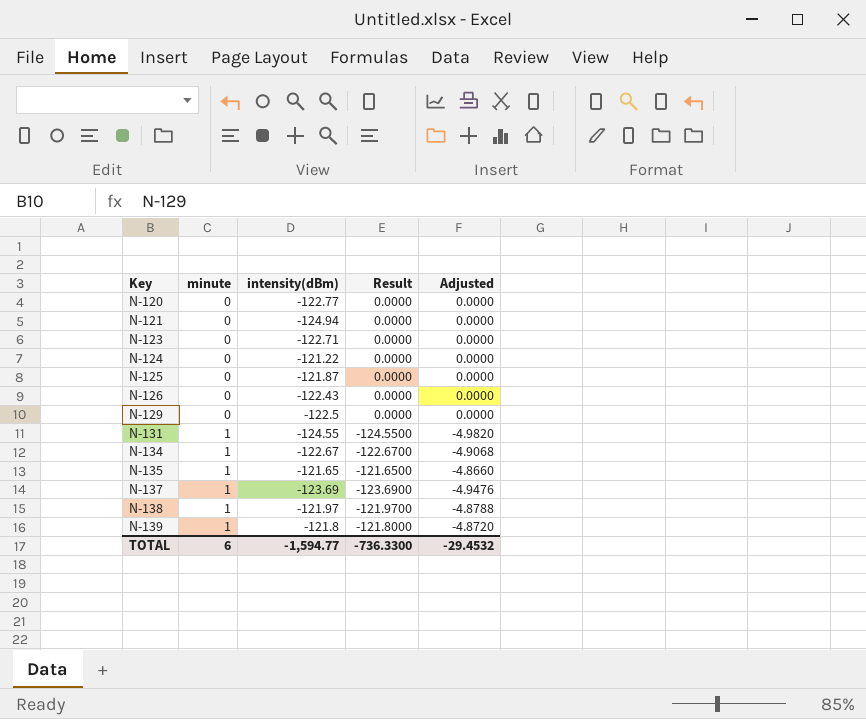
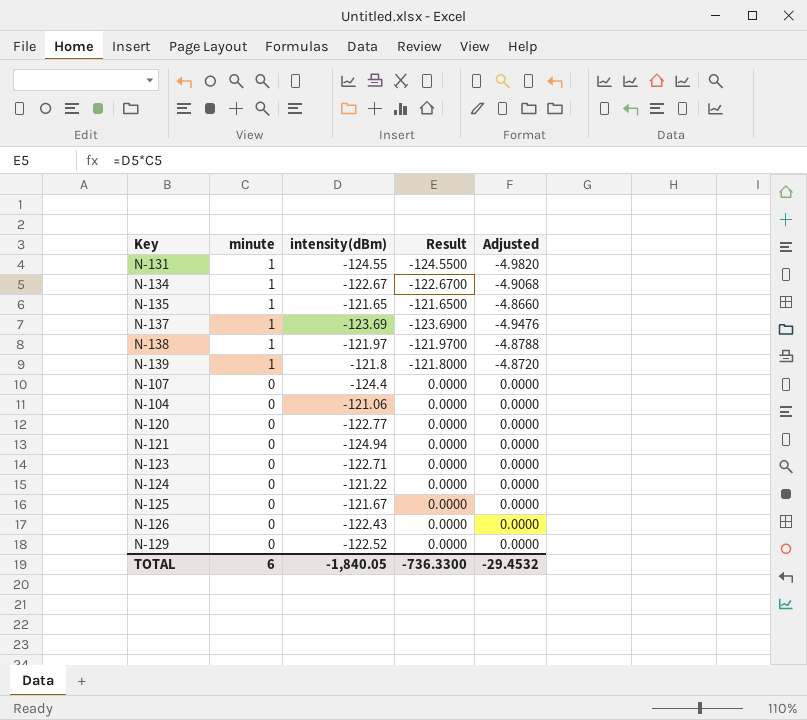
row order: Key ascending -> minute descending
row N-107: none -> 0 | -124.4 | 0.0000 | 0.0000
row N-104: none -> 0 | -121.06 | 0.0000 | 0.0000
N-125 | intensity(dBm): -121.87 -> -121.67
N-129 | intensity(dBm): -122.5 -> -122.52
TOTAL | intensity(dBm): -1,594.77 -> -1,840.05

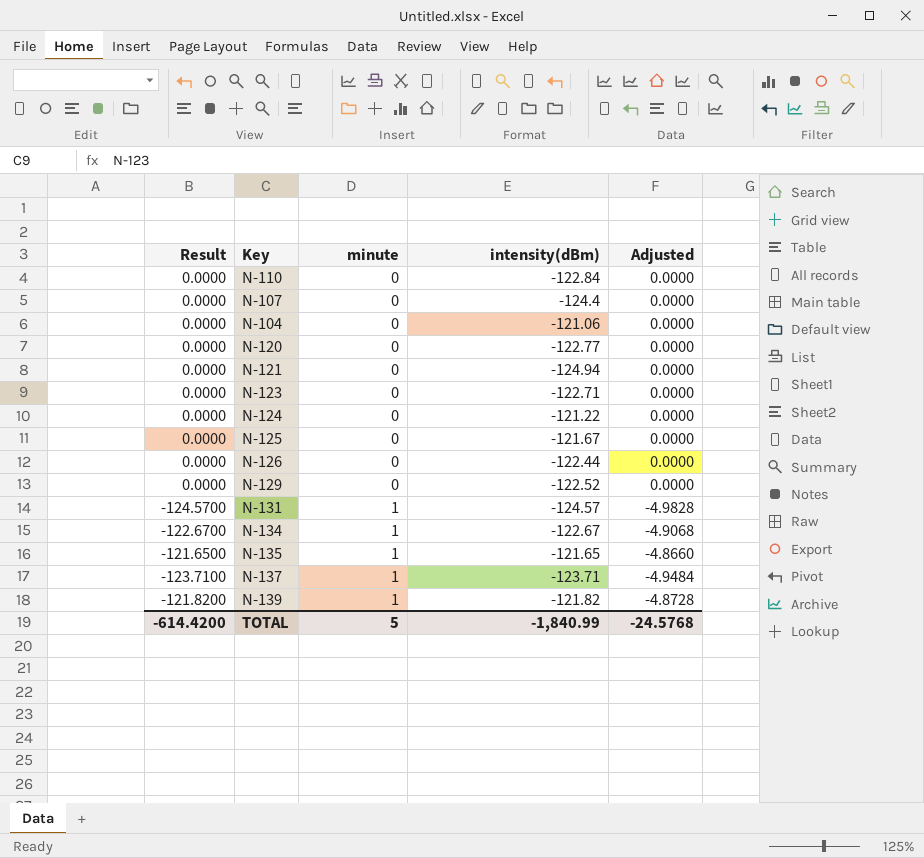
row order: minute descending -> minute ascending
column Result | position: 4 -> 1
row N-138: 1 | -121.97 | -121.9700 | -4.8788 -> none
row N-110: none -> 0.0000 | 0 | -122.84 | 0.0000
N-126 | intensity(dBm): -122.43 -> -122.44
N-131 | Result: -124.5500 -> -124.5700
N-131 | intensity(dBm): -124.55 -> -124.57
N-131 | Adjusted: -4.9820 -> -4.9828
N-137 | Result: -123.6900 -> -123.7100
N-137 | intensity(dBm): -123.69 -> -123.71
N-137 | Adjusted: -4.9476 -> -4.9484
N-139 | Result: -121.8000 -> -121.8200
N-139 | intensity(dBm): -121.8 -> -121.82
N-139 | Adjusted: -4.8720 -> -4.8728
TOTAL | Result: -736.3300 -> -614.4200
TOTAL | minute: 6 -> 5
TOTAL | intensity(dBm): -1,840.05 -> -1,840.99
TOTAL | Adjusted: -29.4532 -> -24.5768

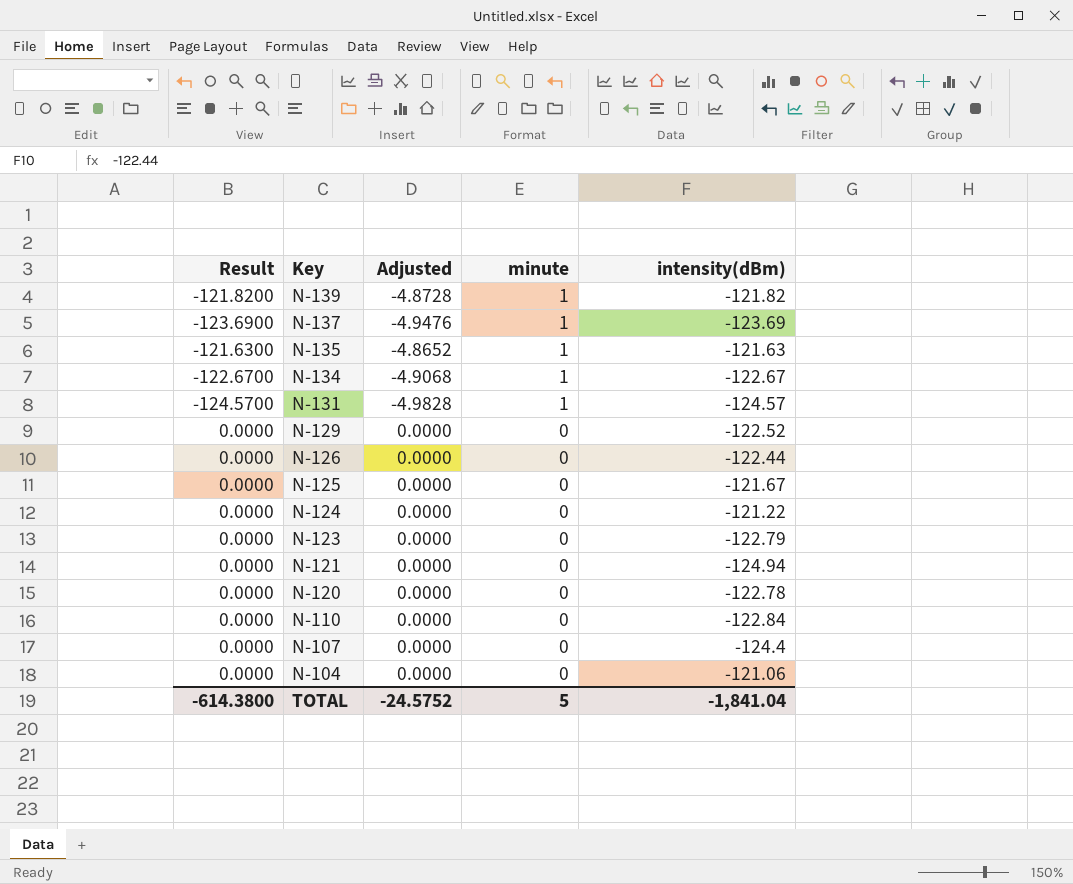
row order: minute ascending -> Key descending
column Adjusted | position: 5 -> 3
N-137 | Result: -123.7100 -> -123.6900
N-137 | Adjusted: -4.9484 -> -4.9476
N-137 | intensity(dBm): -123.71 -> -123.69
N-135 | Result: -121.6500 -> -121.6300
N-135 | Adjusted: -4.8660 -> -4.8652
N-135 | intensity(dBm): -121.65 -> -121.63
N-123 | intensity(dBm): -122.71 -> -122.79
N-120 | intensity(dBm): -122.77 -> -122.78
TOTAL | Result: -614.4200 -> -614.3800
TOTAL | Adjusted: -24.5768 -> -24.5752
TOTAL | intensity(dBm): -1,840.99 -> -1,841.04

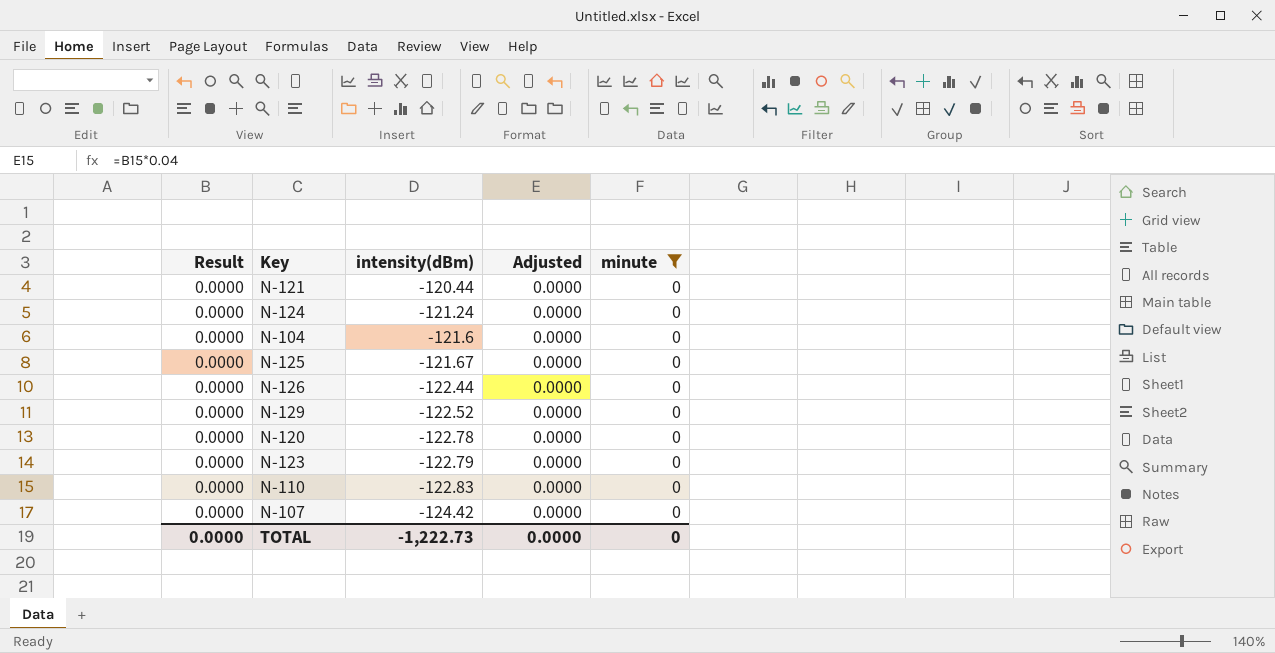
filter: none -> minute = 0
row order: Key descending -> intensity(dBm) descending
column intensity(dBm) | position: 5 -> 3
N-121 | intensity(dBm): -124.94 -> -120.44
N-124 | intensity(dBm): -121.22 -> -121.24
N-104 | intensity(dBm): -121.06 -> -121.6
N-110 | intensity(dBm): -122.84 -> -122.83
N-107 | intensity(dBm): -124.4 -> -124.42
TOTAL | Result: -614.3800 -> 0.0000
TOTAL | intensity(dBm): -1,841.04 -> -1,222.73
TOTAL | Adjusted: -24.5752 -> 0.0000
TOTAL | minute: 5 -> 0

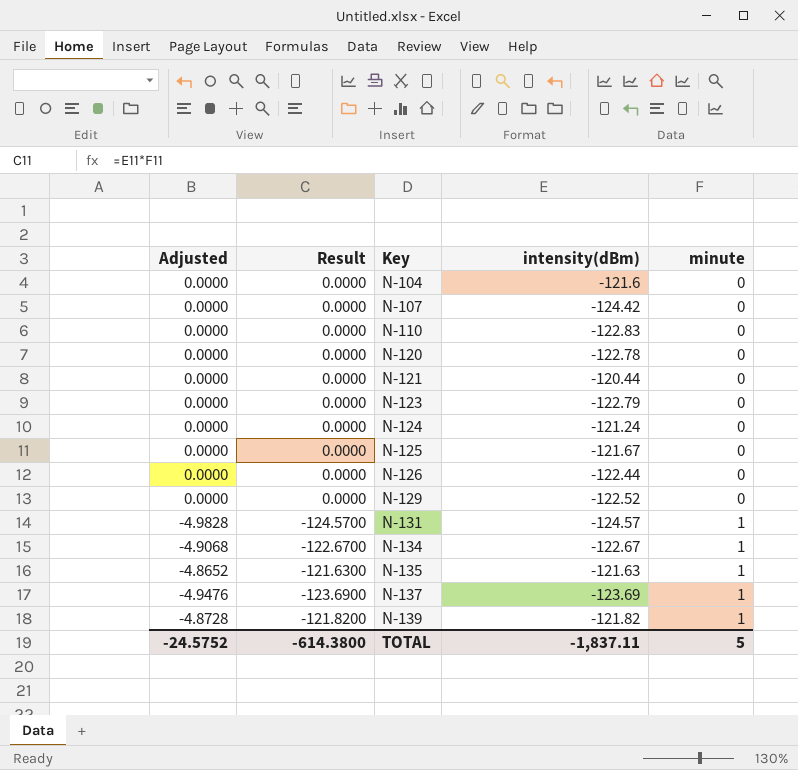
filter: minute = 0 -> none
row order: intensity(dBm) descending -> Key ascending
column Adjusted | position: 4 -> 1
TOTAL | Adjusted: 0.0000 -> -24.5752
TOTAL | Result: 0.0000 -> -614.3800
TOTAL | intensity(dBm): -1,222.73 -> -1,837.11
TOTAL | minute: 0 -> 5

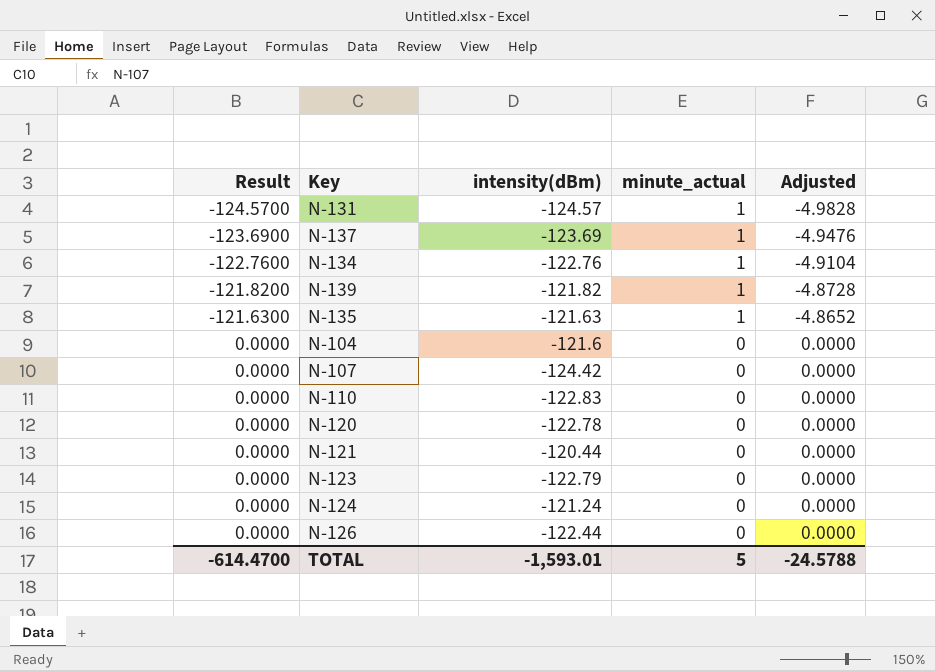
row order: Key ascending -> Result ascending
column name: minute -> minute_actual
column Adjusted | position: 1 -> 5
row N-125: 0.0000 | 0.0000 | -121.67 | 0 -> none
row N-129: 0.0000 | 0.0000 | -122.52 | 0 -> none
N-134 | Result: -122.6700 -> -122.7600
N-134 | intensity(dBm): -122.67 -> -122.76
N-134 | Adjusted: -4.9068 -> -4.9104
TOTAL | Result: -614.3800 -> -614.4700
TOTAL | intensity(dBm): -1,837.11 -> -1,593.01
TOTAL | Adjusted: -24.5752 -> -24.5788

